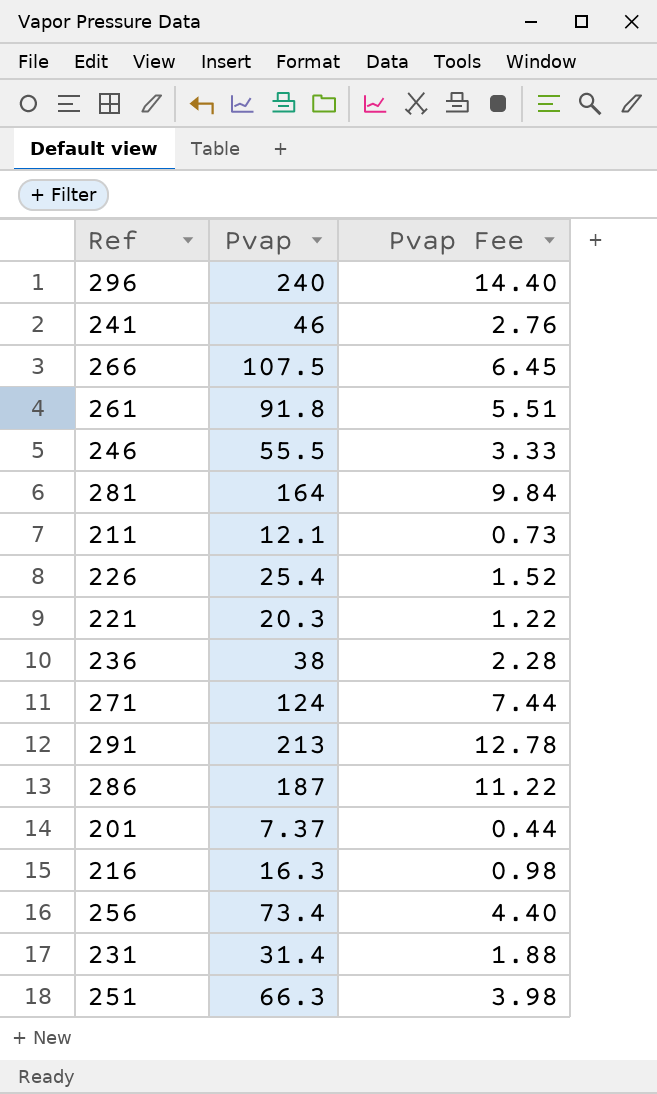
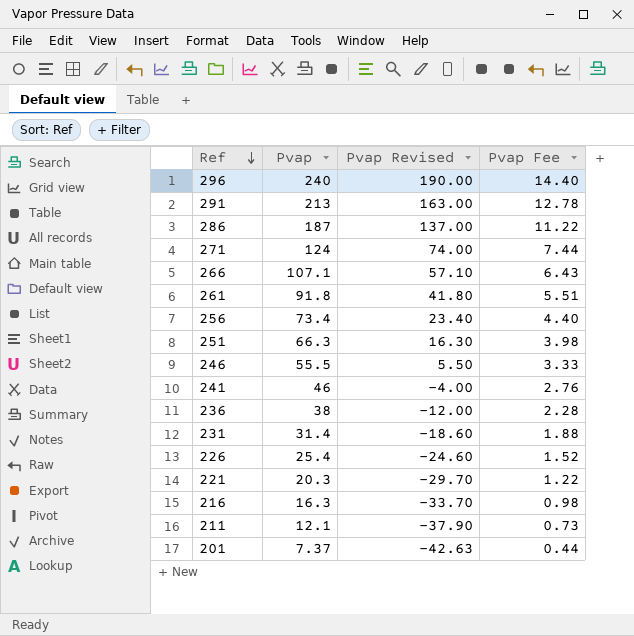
row order: none -> Ref descending
column Pvap Revised | formula: none -> [Pvap] - 50
row 281: 164 | 9.84 -> none
266 | Pvap: 107.5 -> 107.1
266 | Pvap Fee: 6.45 -> 6.43

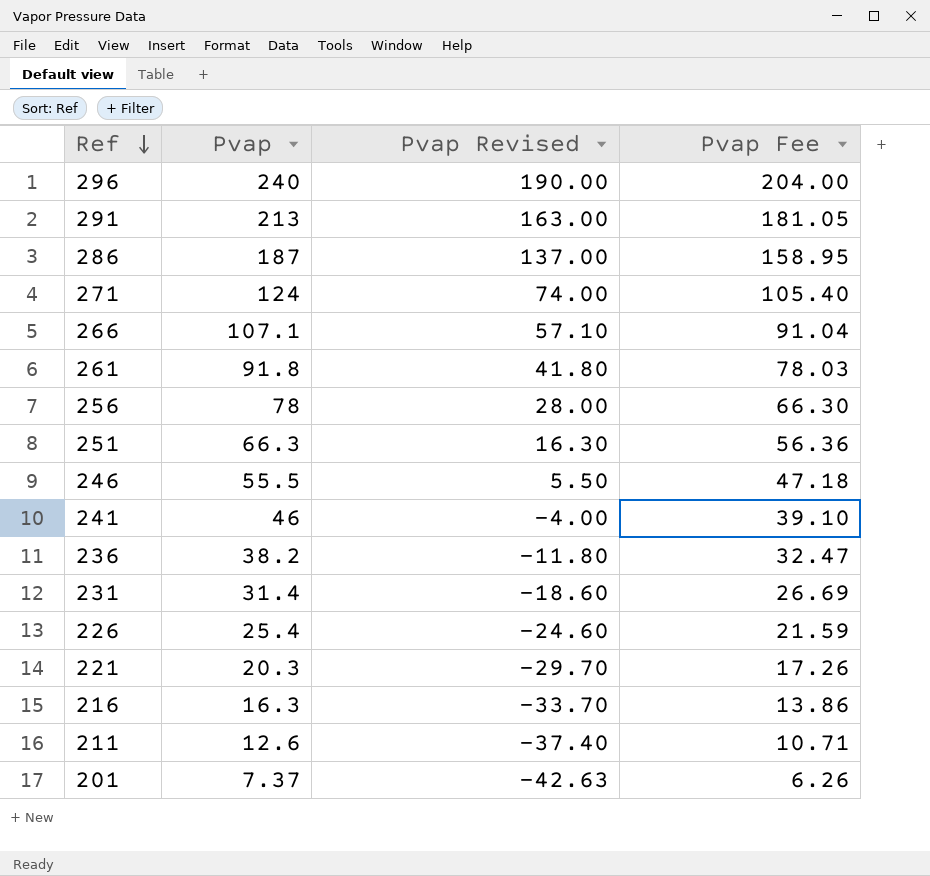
column Pvap Fee | formula: [Pvap] * 0.06 -> [Pvap] * 0.85
256 | Pvap: 73.4 -> 78
256 | Pvap Revised: 23.40 -> 28.00
236 | Pvap: 38 -> 38.2
236 | Pvap Revised: -12.00 -> -11.80
211 | Pvap: 12.1 -> 12.6
211 | Pvap Revised: -37.90 -> -37.40

